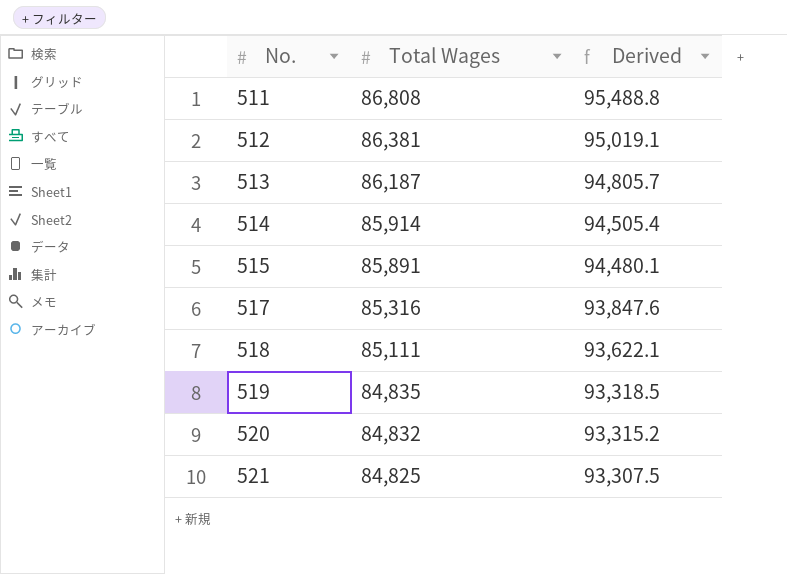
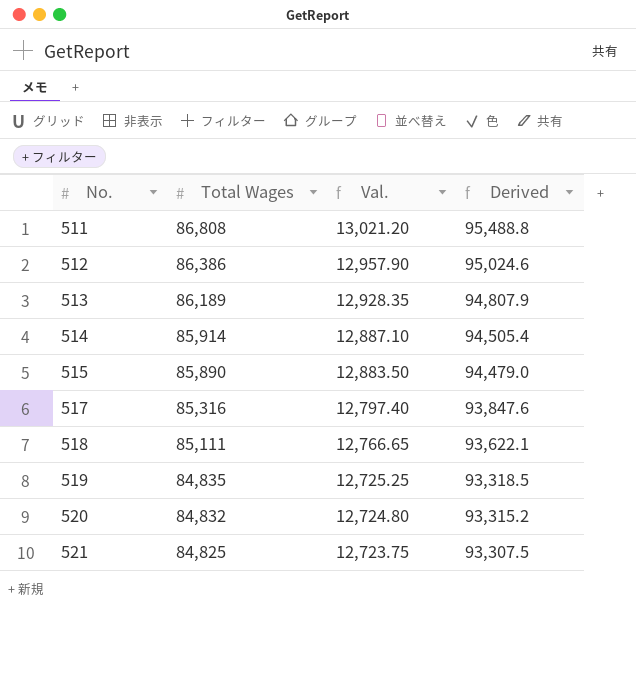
column Val. | formula: none -> [Total Wages] * 0.15
512 | Total Wages: 86,381 -> 86,386
512 | Derived: 95,019.1 -> 95,024.6
513 | Total Wages: 86,187 -> 86,189
513 | Derived: 94,805.7 -> 94,807.9
515 | Total Wages: 85,891 -> 85,890
515 | Derived: 94,480.1 -> 94,479.0

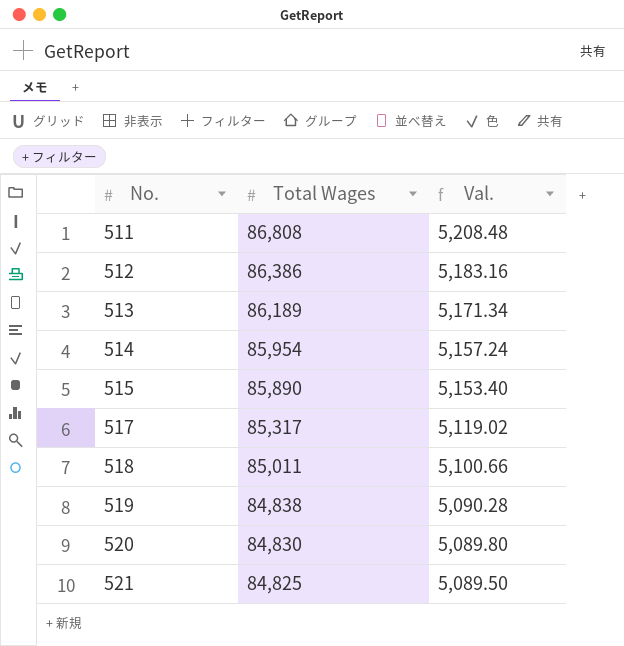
column Derived | formula: [Total Wages] * 1.1 -> none
column Val. | formula: [Total Wages] * 0.15 -> [Total Wages] * 0.06
514 | Total Wages: 85,914 -> 85,954
517 | Total Wages: 85,316 -> 85,317
518 | Total Wages: 85,111 -> 85,011
519 | Total Wages: 84,835 -> 84,838
520 | Total Wages: 84,832 -> 84,830

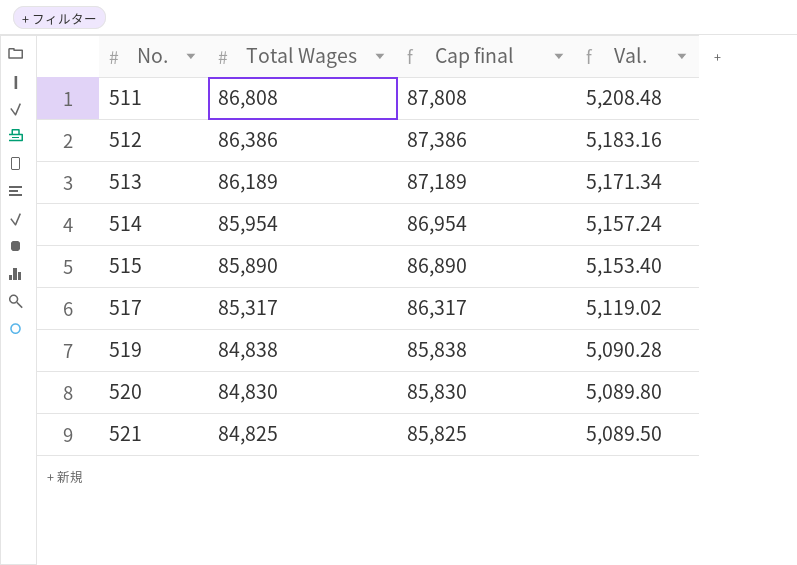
column Cap final | formula: none -> [Total Wages] + 1000
row 518: 85,011 | 5,100.66 -> none

